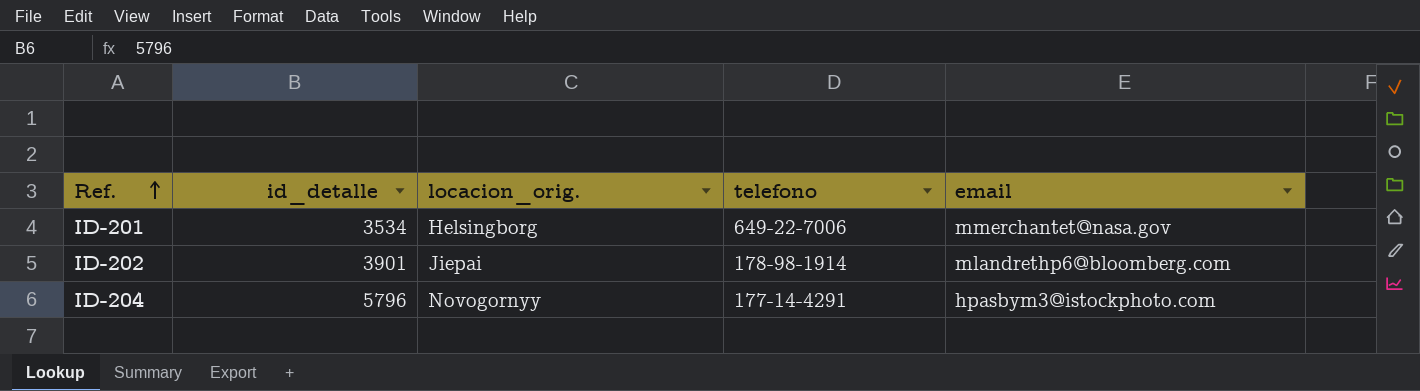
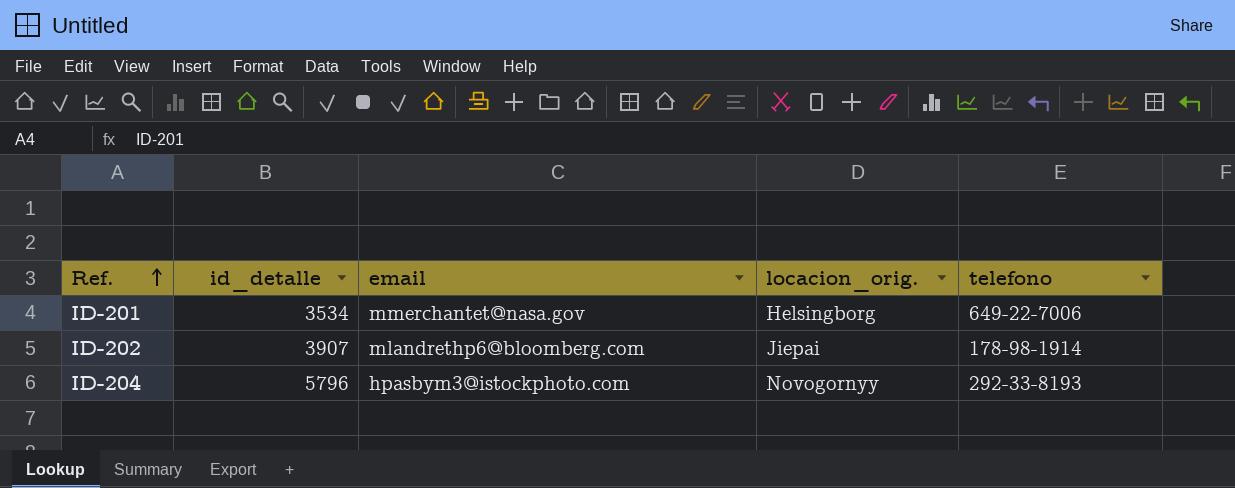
column email | position: 5 -> 3
ID-202 | id_detalle: 3901 -> 3907
ID-204 | telefono: 177-14-4291 -> 292-33-8193

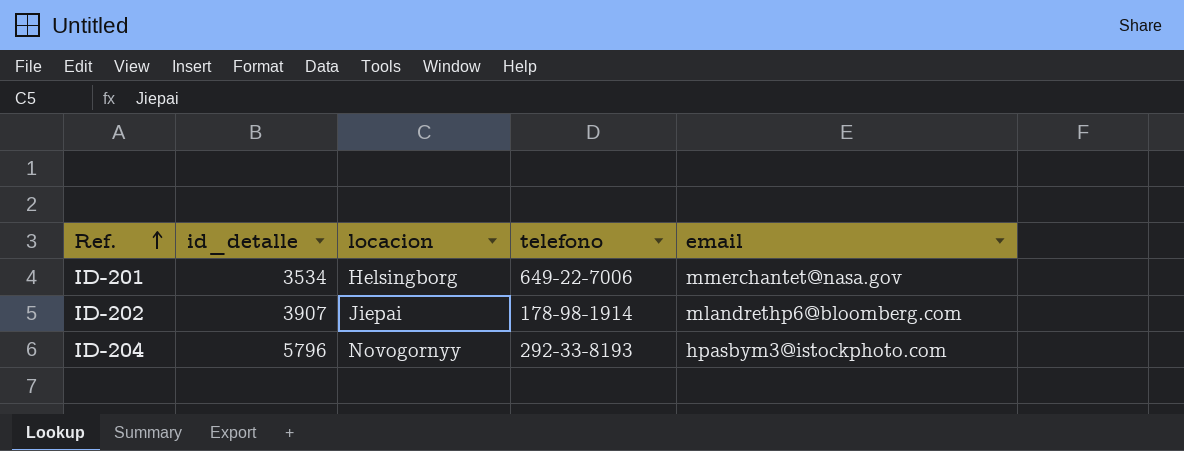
column name: locacion_orig. -> locacion
column email | position: 3 -> 5

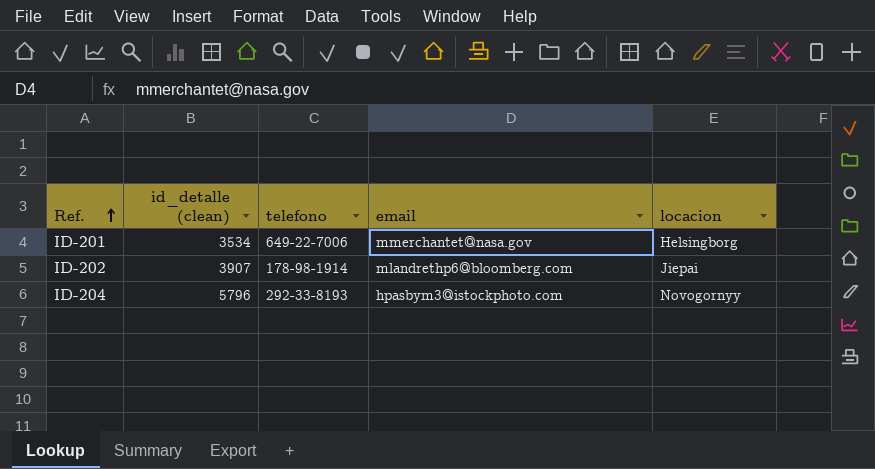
column name: id_detalle -> id_detalle (clean)
column locacion | position: 3 -> 5

